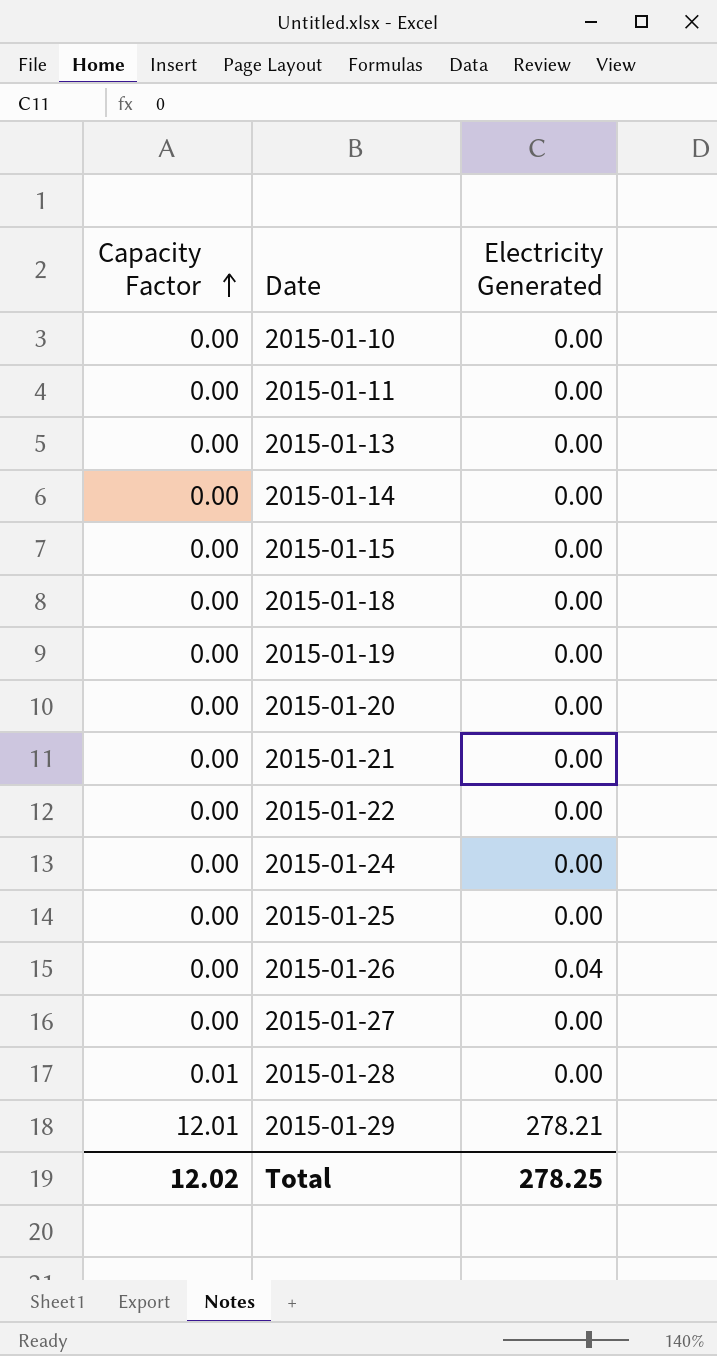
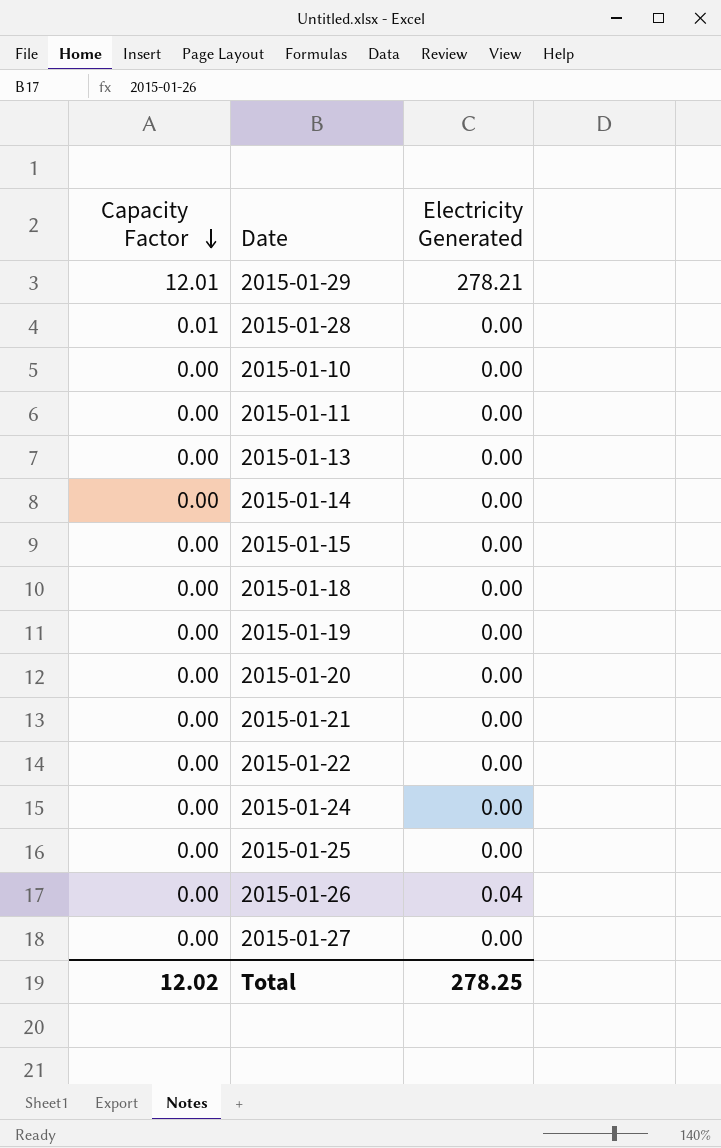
row order: Capacity Factor ascending -> Capacity Factor descending

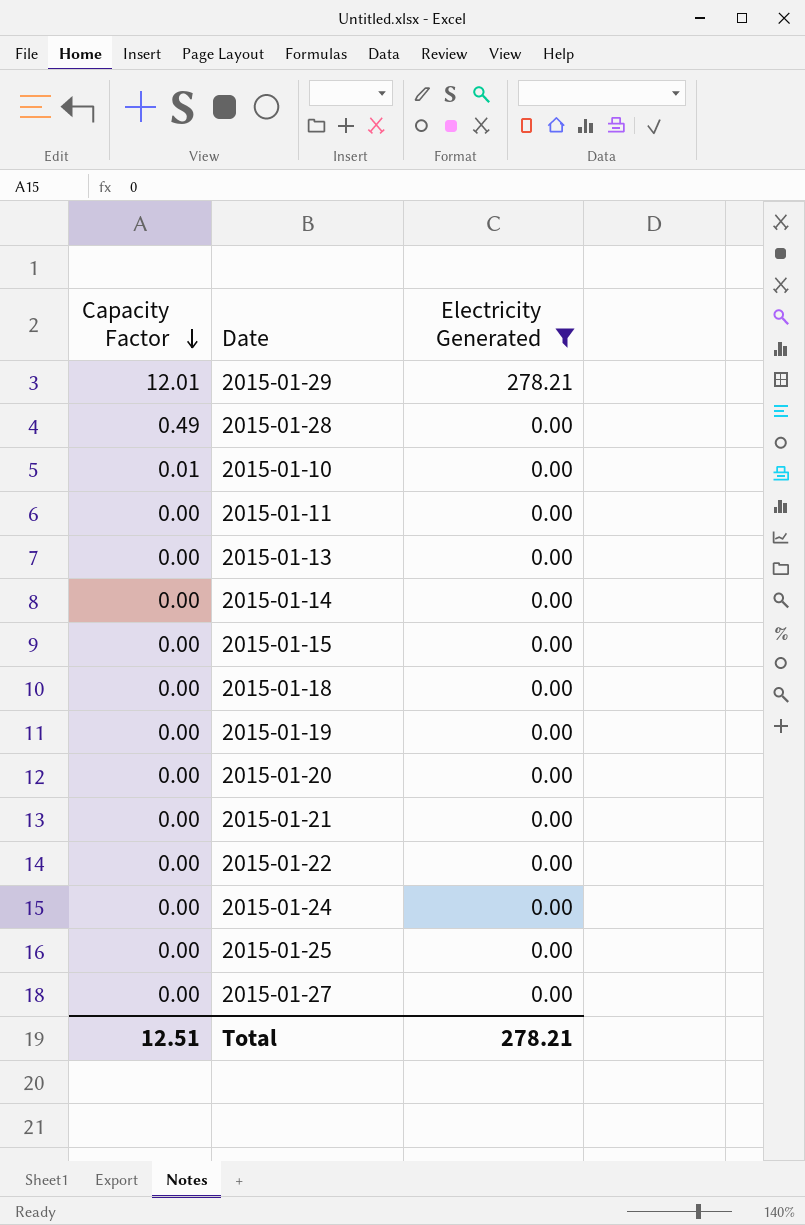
filter: none -> Electricity Generated != 0.04
2015-01-28 | Capacity Factor: 0.01 -> 0.49
2015-01-10 | Capacity Factor: 0.00 -> 0.01
Total | Capacity Factor: 12.02 -> 12.51
Total | Electricity Generated: 278.25 -> 278.21

